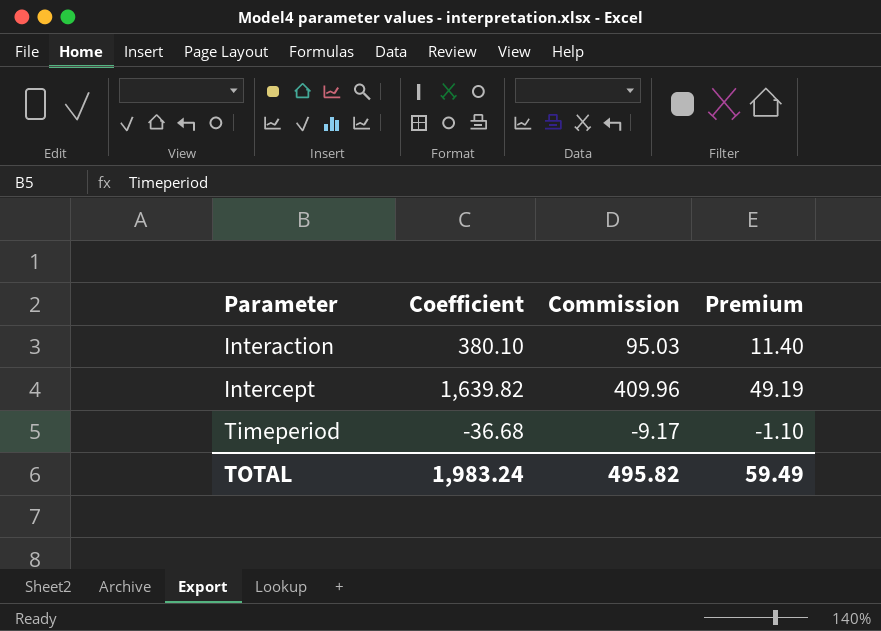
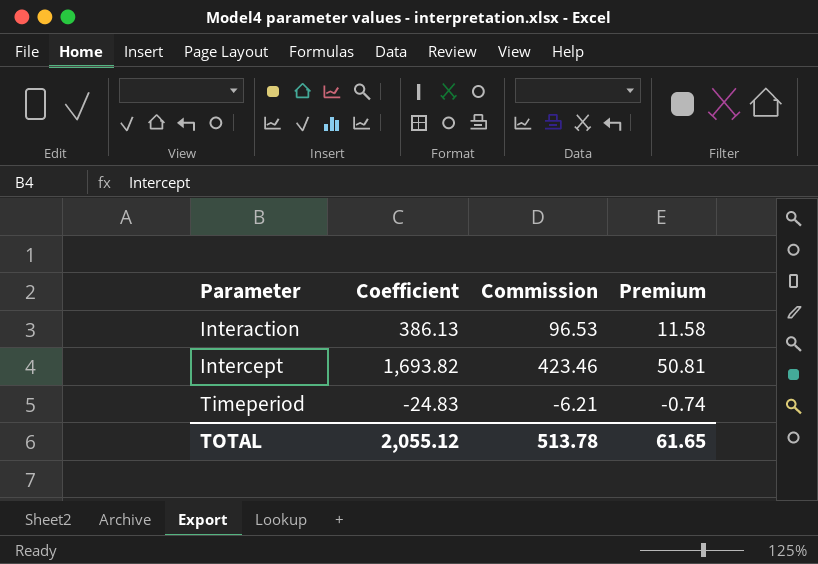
Interaction | Coefficient: 380.10 -> 386.13
Interaction | Commission: 95.03 -> 96.53
Interaction | Premium: 11.40 -> 11.58
Intercept | Coefficient: 1,639.82 -> 1,693.82
Intercept | Commission: 409.96 -> 423.46
Intercept | Premium: 49.19 -> 50.81
Timeperiod | Coefficient: -36.68 -> -24.83
Timeperiod | Commission: -9.17 -> -6.21
Timeperiod | Premium: -1.10 -> -0.74
TOTAL | Coefficient: 1,983.24 -> 2,055.12
TOTAL | Commission: 495.82 -> 513.78
TOTAL | Premium: 59.49 -> 61.65

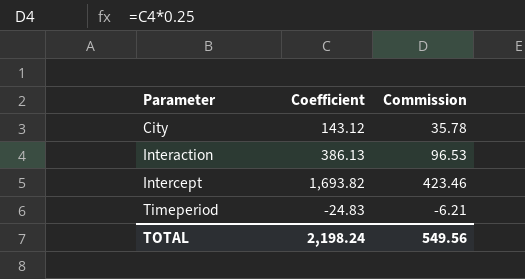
column Premium | formula: [Coefficient] * 0.03 -> none
row City: none -> 143.12 | 35.78
TOTAL | Coefficient: 2,055.12 -> 2,198.24
TOTAL | Commission: 513.78 -> 549.56

